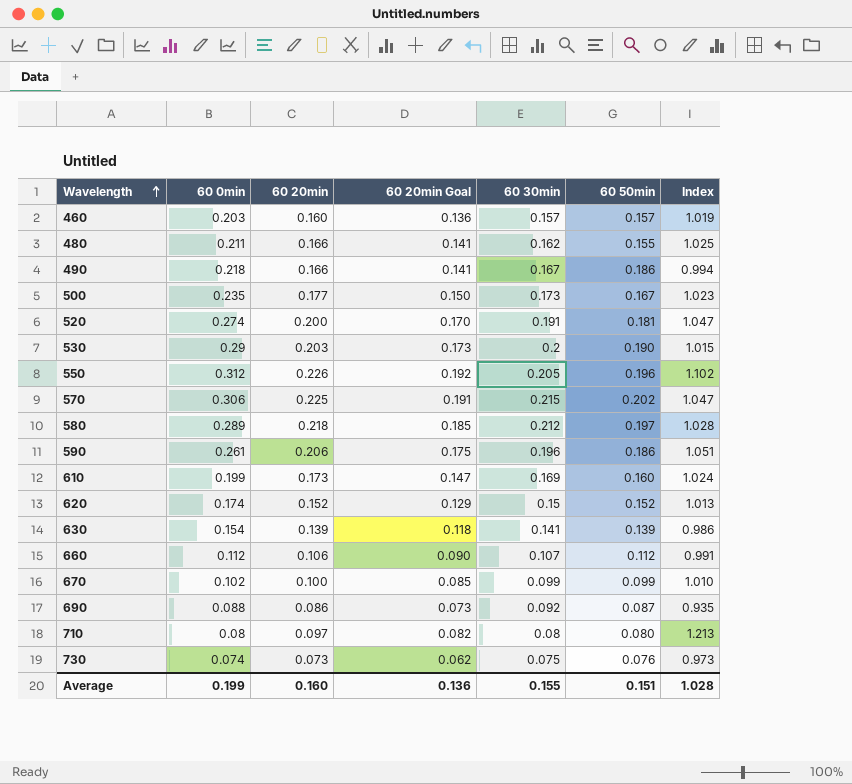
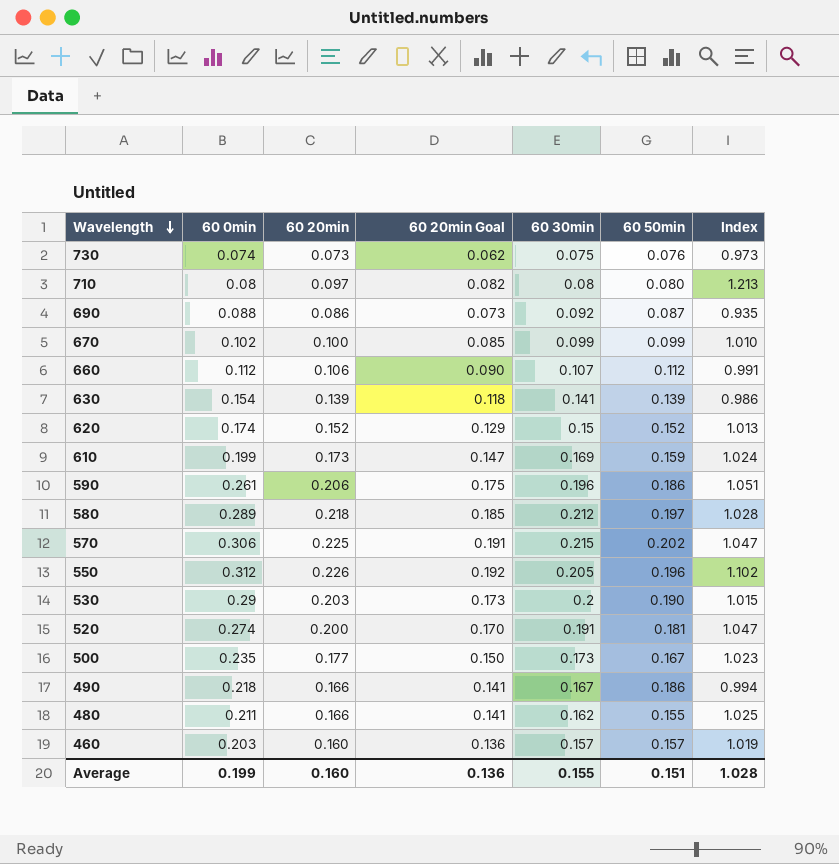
row order: Wavelength ascending -> Wavelength descending
610 | 60 50min: 0.160 -> 0.159

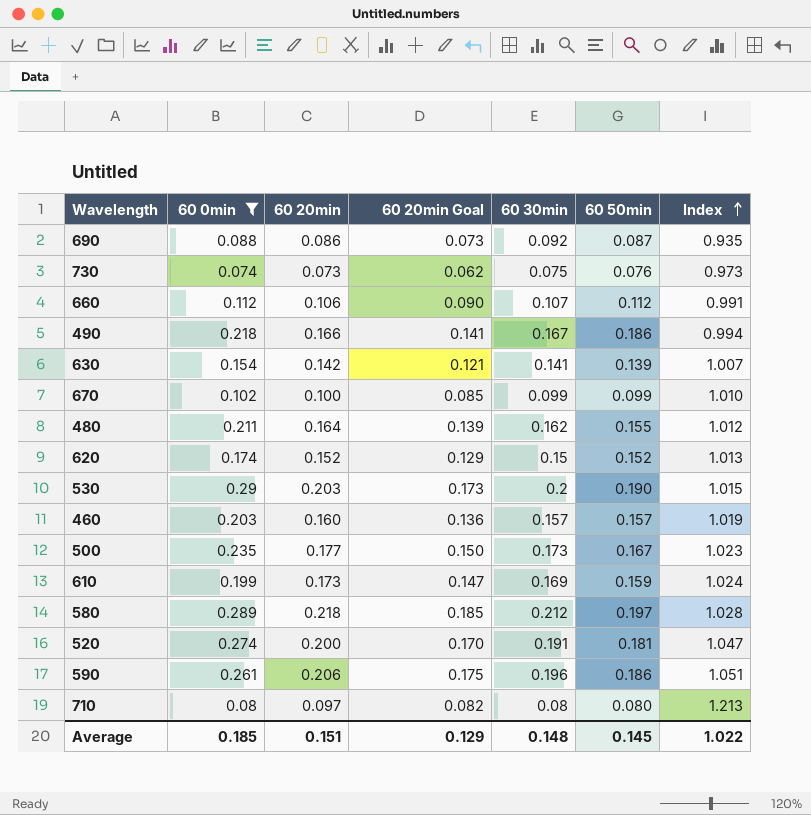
filter: none -> 60 0min <= 0.29
row order: Wavelength descending -> Index ascending
630 | 60 20min: 0.139 -> 0.142
630 | 60 20min Goal: 0.118 -> 0.121
630 | Index: 0.986 -> 1.007
480 | 60 20min: 0.166 -> 0.164
480 | 60 20min Goal: 0.141 -> 0.139
480 | Index: 1.025 -> 1.012
Average | 60 0min: 0.199 -> 0.185
Average | 60 20min: 0.160 -> 0.151
Average | 60 20min Goal: 0.136 -> 0.129
Average | 60 30min: 0.155 -> 0.148
Average | 60 50min: 0.151 -> 0.145
Average | Index: 1.028 -> 1.022

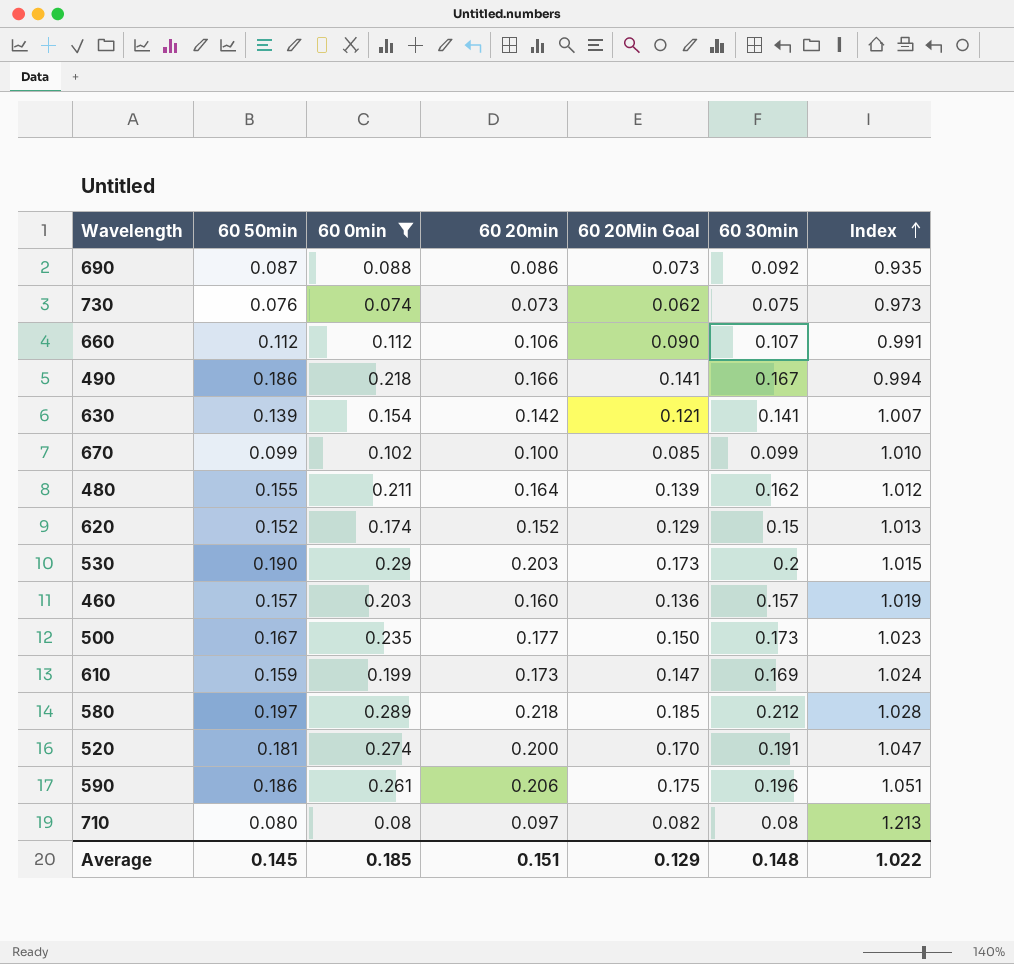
column 60 50min | position: 6 -> 2
column name: 60 20min Goal -> 60 20Min Goal

